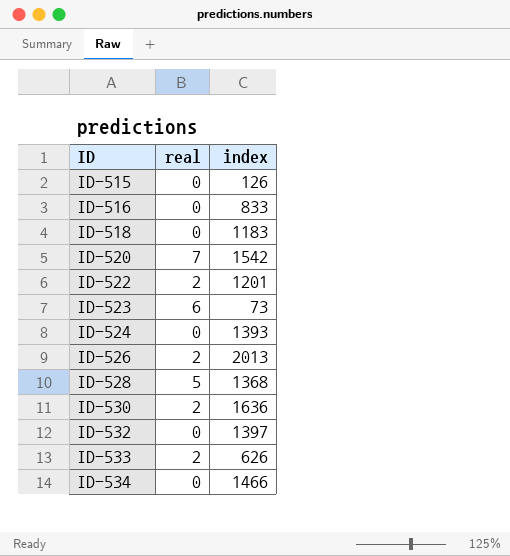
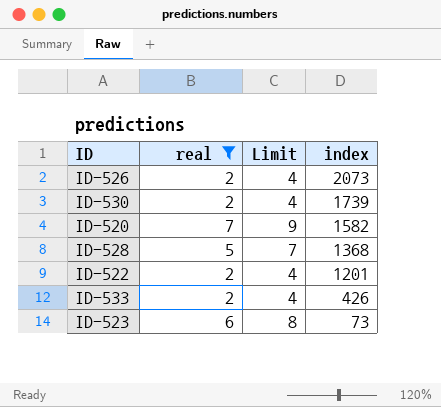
filter: none -> real != 0
row order: ID ascending -> index descending
column Limit | formula: none -> [real] + 2
ID-526 | index: 2013 -> 2073
ID-530 | index: 1636 -> 1739
ID-520 | index: 1542 -> 1582
ID-533 | index: 626 -> 426

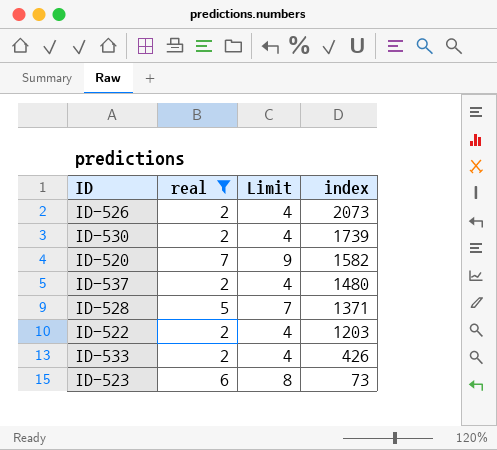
row ID-537: none -> 2 | 4 | 1480
ID-528 | index: 1368 -> 1371
ID-522 | index: 1201 -> 1203

